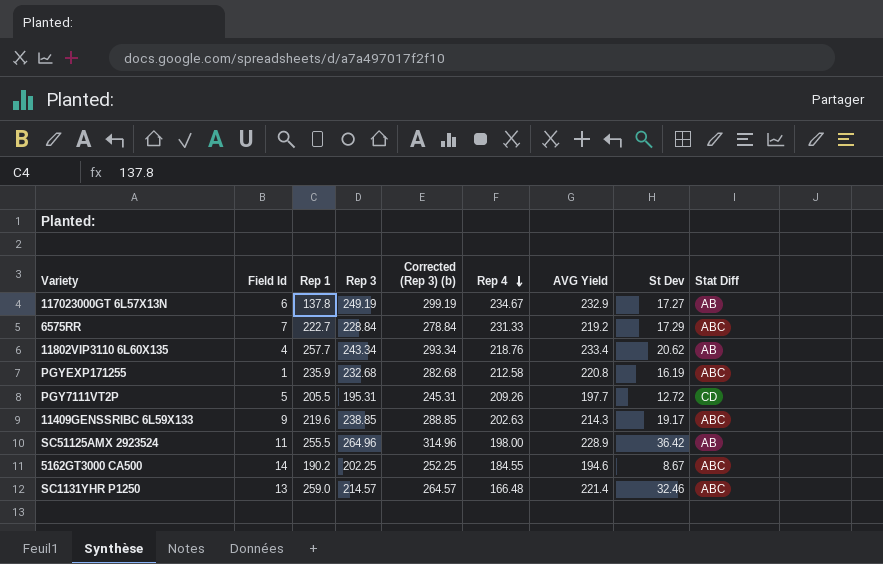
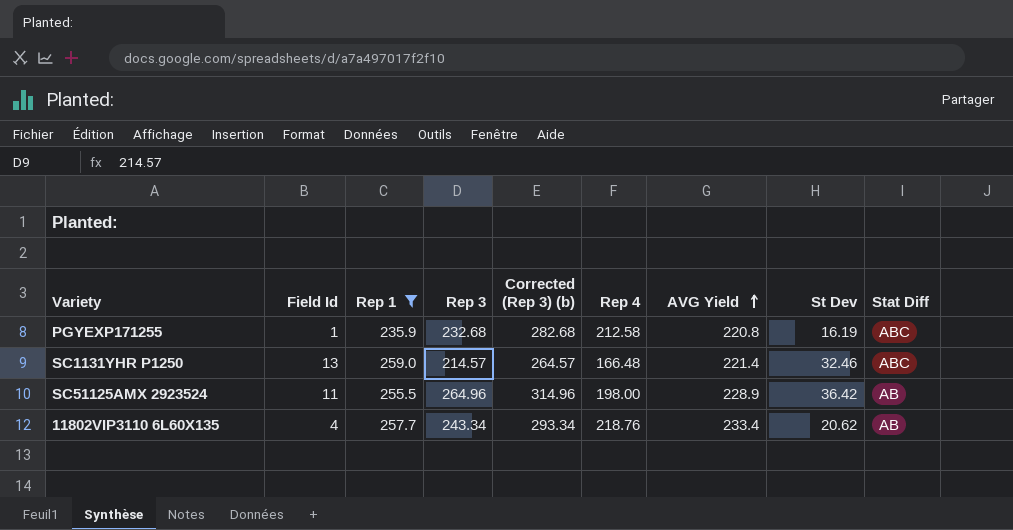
filter: none -> Rep 1 >= 235.9
row order: Rep 4 descending -> AVG Yield ascending

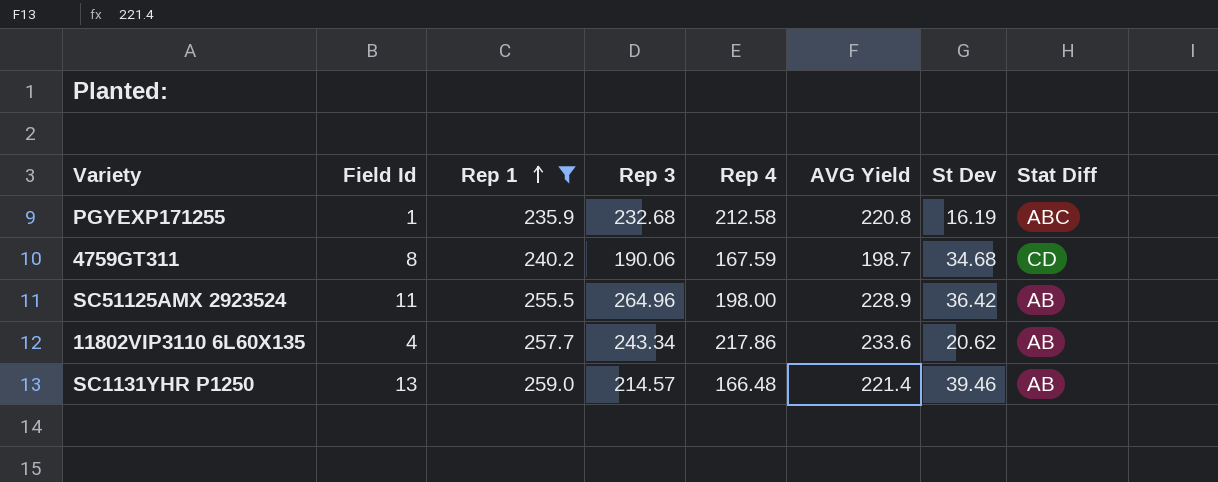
row order: AVG Yield ascending -> Rep 1 ascending
column Corrected (Rep 3) (b) | formula: [Rep 3] + 50 -> none
row 4759GT311: none -> 8 | 240.2 | 190.06 | 167.59 | 198.7 | 34.68 | CD
11802VIP3110 6L60X135 | Rep 4: 218.76 -> 217.86
11802VIP3110 6L60X135 | AVG Yield: 233.4 -> 233.6
SC1131YHR P1250 | St Dev: 32.46 -> 39.46
SC1131YHR P1250 | Stat Diff: ABC -> AB

